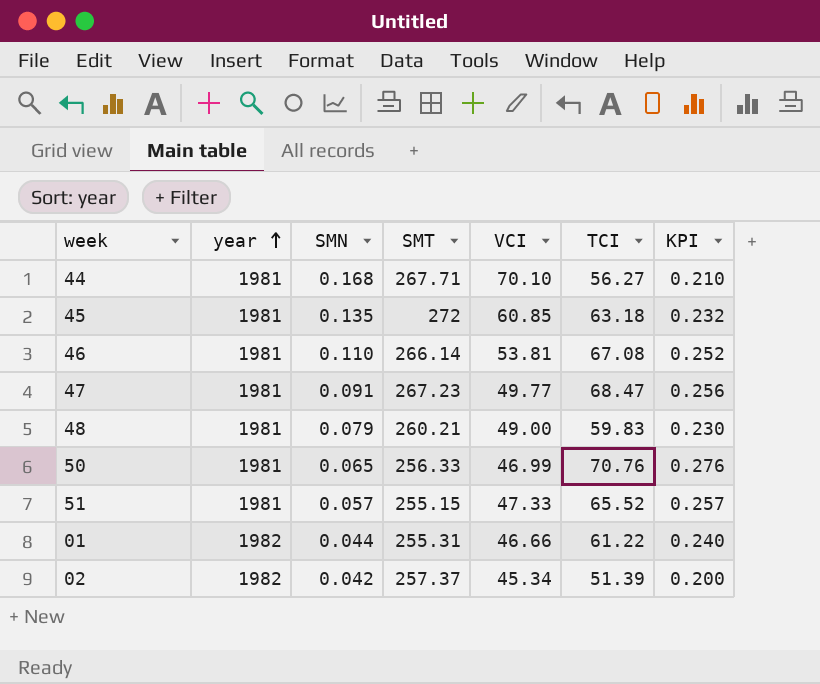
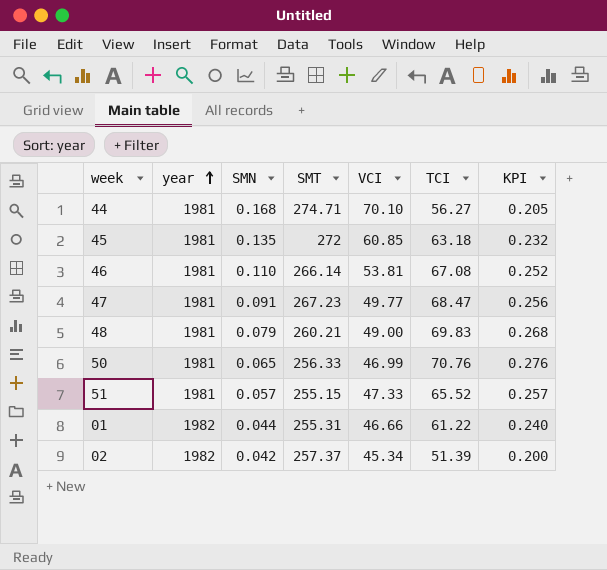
44 | SMT: 267.71 -> 274.71
44 | KPI: 0.210 -> 0.205
48 | TCI: 59.83 -> 69.83
48 | KPI: 0.230 -> 0.268

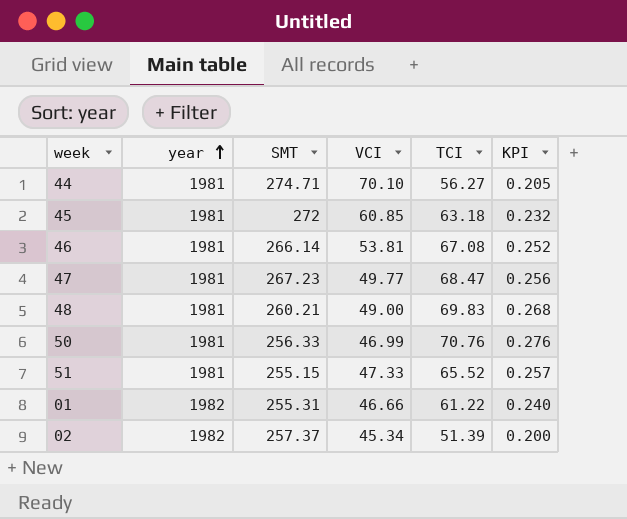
column SMN | position: 3 -> none

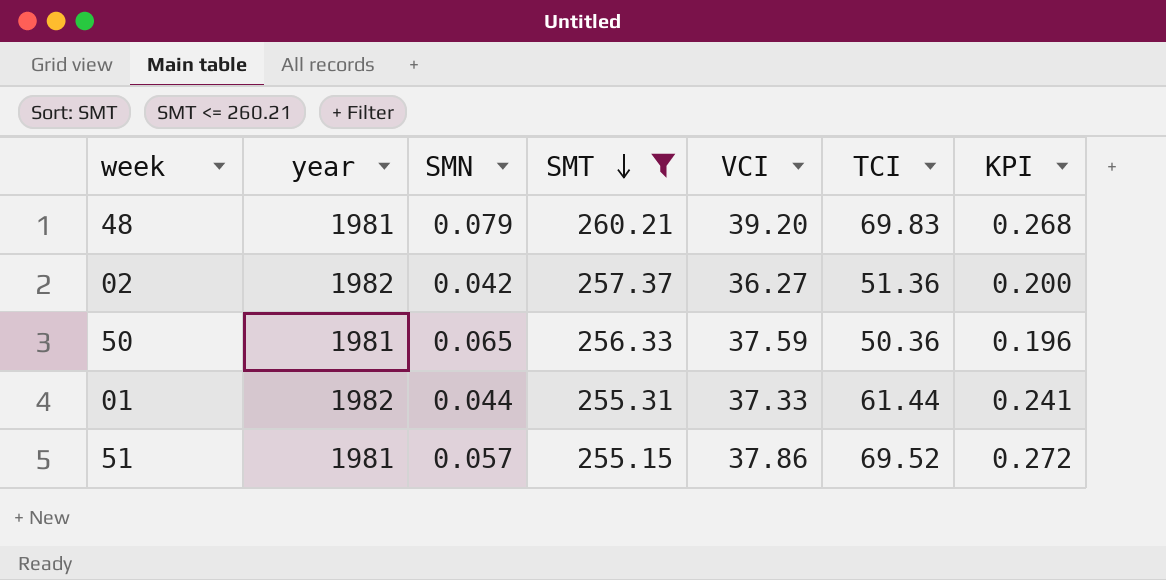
filter: none -> SMT <= 260.21
row order: year ascending -> SMT descending
column SMN | position: none -> 3
48 | VCI: 49.00 -> 39.20
02 | VCI: 45.34 -> 36.27
02 | TCI: 51.39 -> 51.36
50 | VCI: 46.99 -> 37.59
50 | TCI: 70.76 -> 50.36
50 | KPI: 0.276 -> 0.196
01 | VCI: 46.66 -> 37.33
01 | TCI: 61.22 -> 61.44
01 | KPI: 0.240 -> 0.241
51 | VCI: 47.33 -> 37.86
51 | TCI: 65.52 -> 69.52
51 | KPI: 0.257 -> 0.272

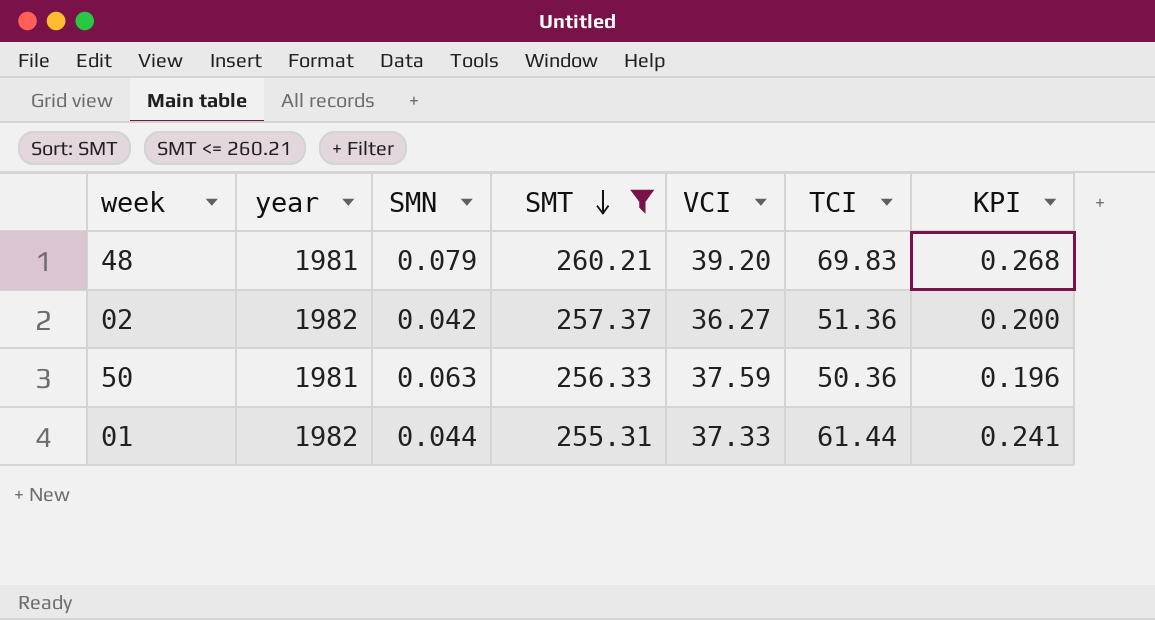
row 51: 1981 | 0.057 | 255.15 | 37.86 | 69.52 | 0.272 -> none
50 | SMN: 0.065 -> 0.063

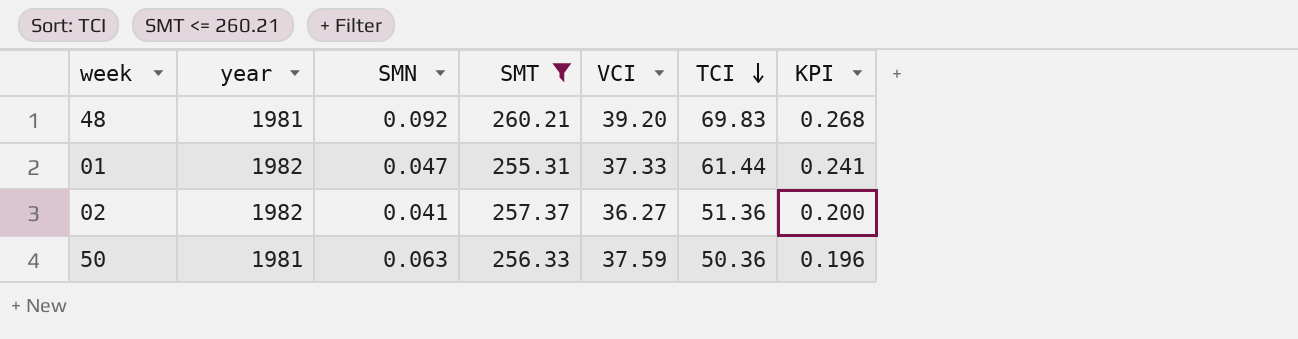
row order: SMT descending -> TCI descending
48 | SMN: 0.079 -> 0.092
01 | SMN: 0.044 -> 0.047
02 | SMN: 0.042 -> 0.041

